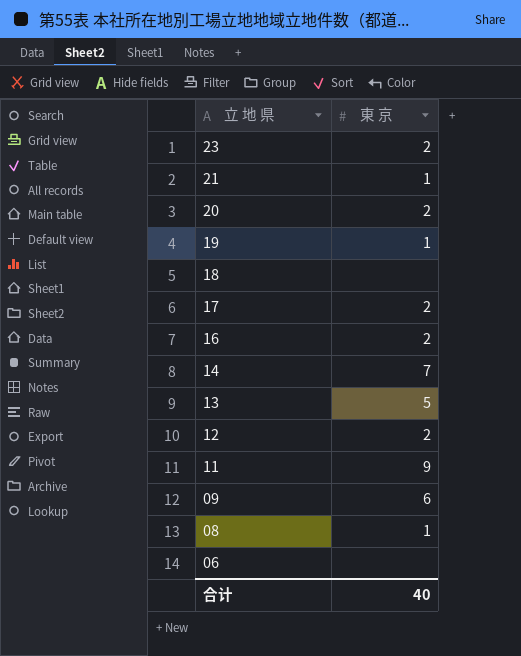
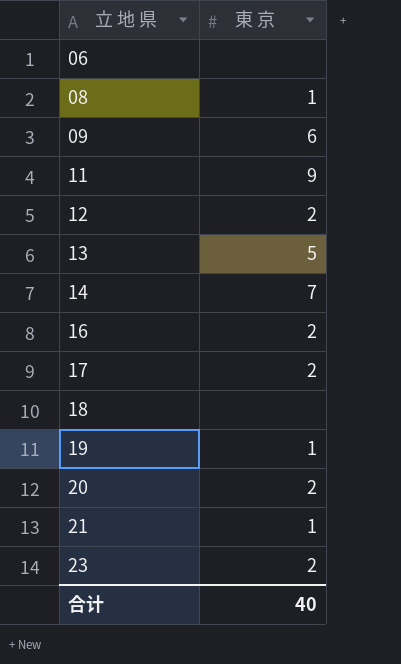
row order: 立 地 県 descending -> 立 地 県 ascending

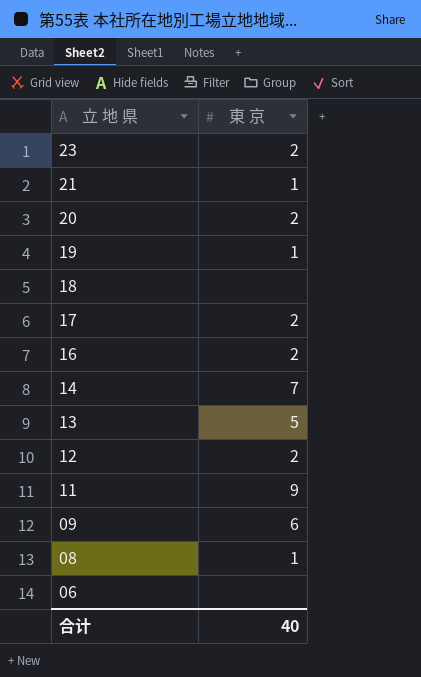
row order: 立 地 県 ascending -> 立 地 県 descending

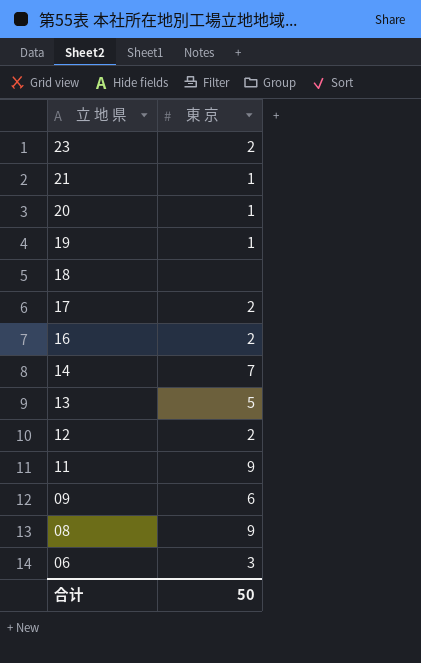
20 | 東 京: 2 -> 1
08 | 東 京: 1 -> 9
06 | 東 京: none -> 3
合计 | 東 京: 40 -> 50

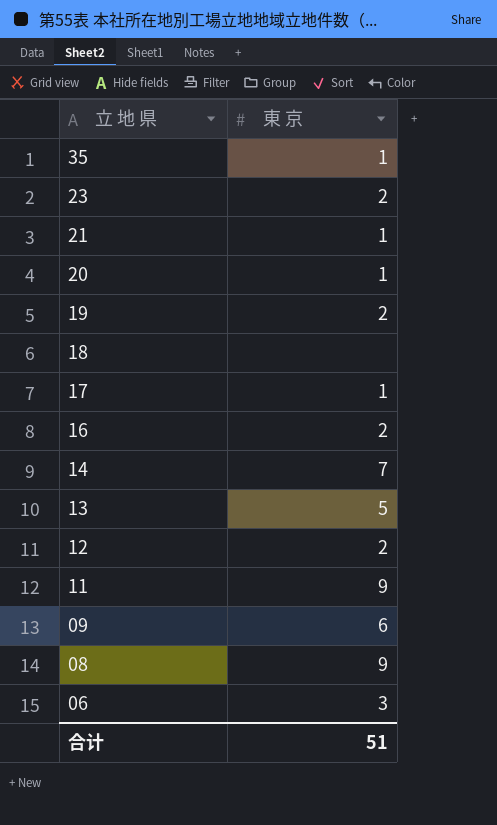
row 35: none -> 1
19 | 東 京: 1 -> 2
17 | 東 京: 2 -> 1
合计 | 東 京: 50 -> 51

